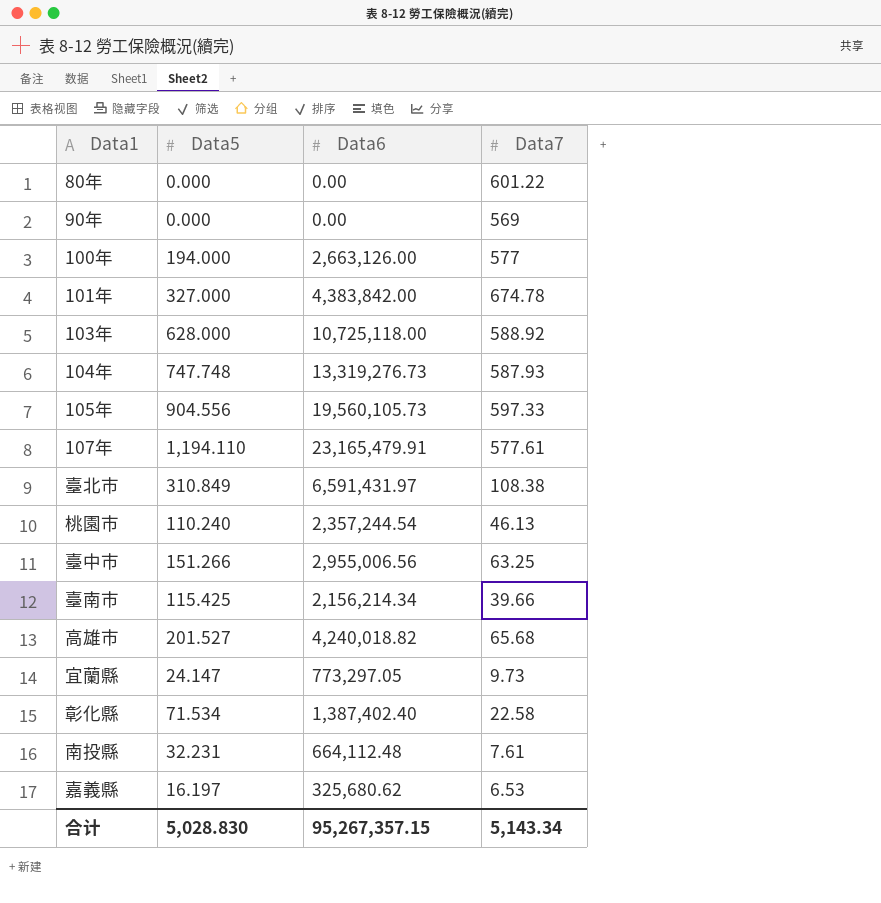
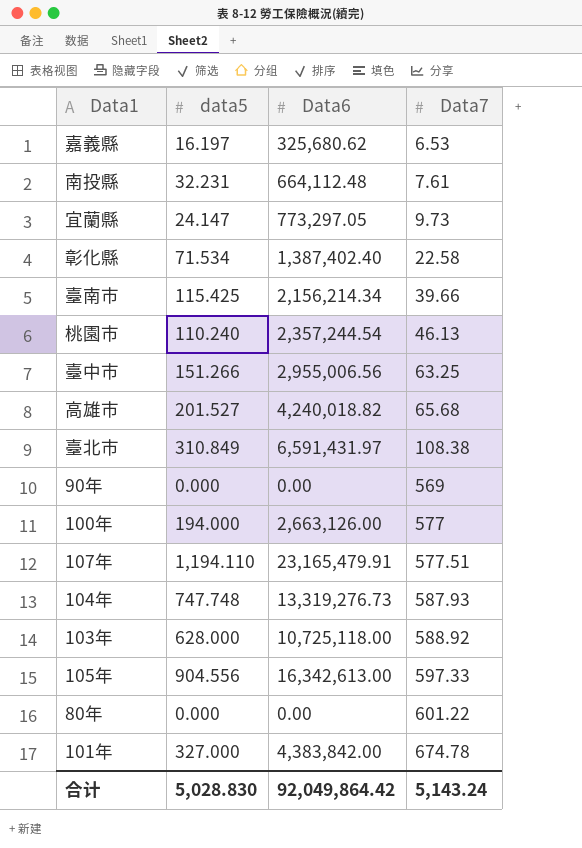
row order: none -> Data7 ascending
column name: Data5 -> data5
107年 | Data7: 577.61 -> 577.51
105年 | Data6: 19,560,105.73 -> 16,342,613.00
合计 | Data6: 95,267,357.15 -> 92,049,864.42
合计 | Data7: 5,143.34 -> 5,143.24

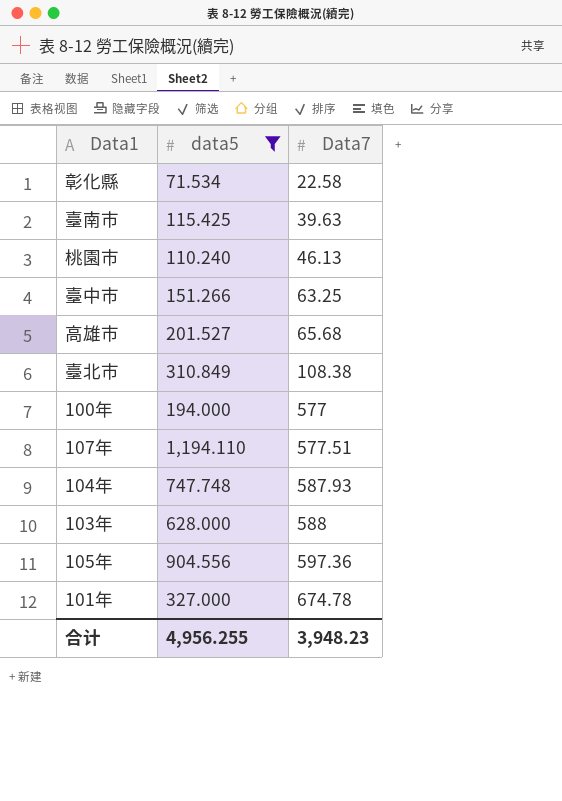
filter: none -> data5 >= 71.534
column Data6 | position: 3 -> none
臺南市 | Data7: 39.66 -> 39.63
103年 | Data7: 588.92 -> 588
105年 | Data7: 597.33 -> 597.36
合计 | data5: 5,028.830 -> 4,956.255
合计 | Data7: 5,143.24 -> 3,948.23

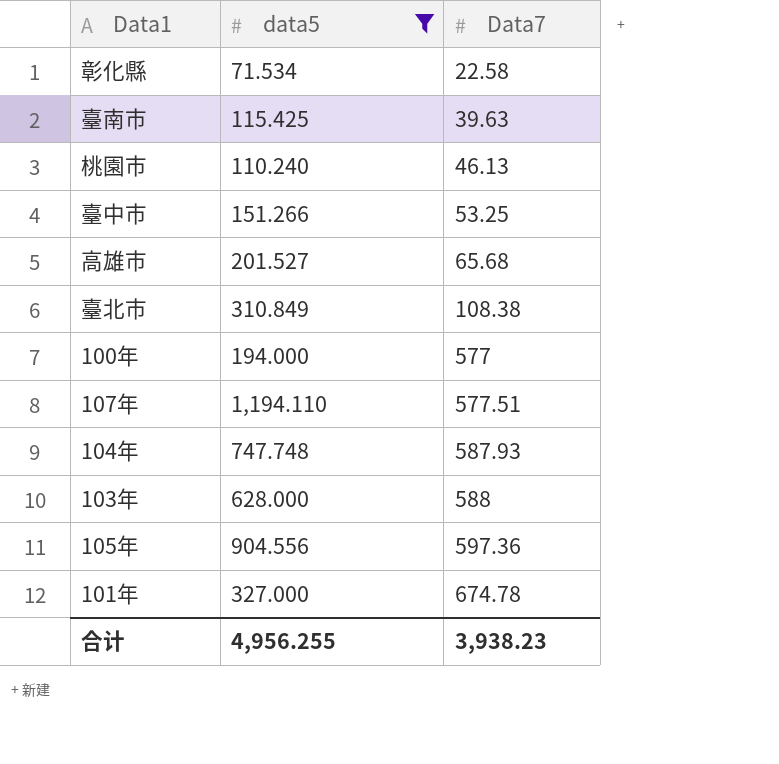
臺中市 | Data7: 63.25 -> 53.25
合计 | Data7: 3,948.23 -> 3,938.23

